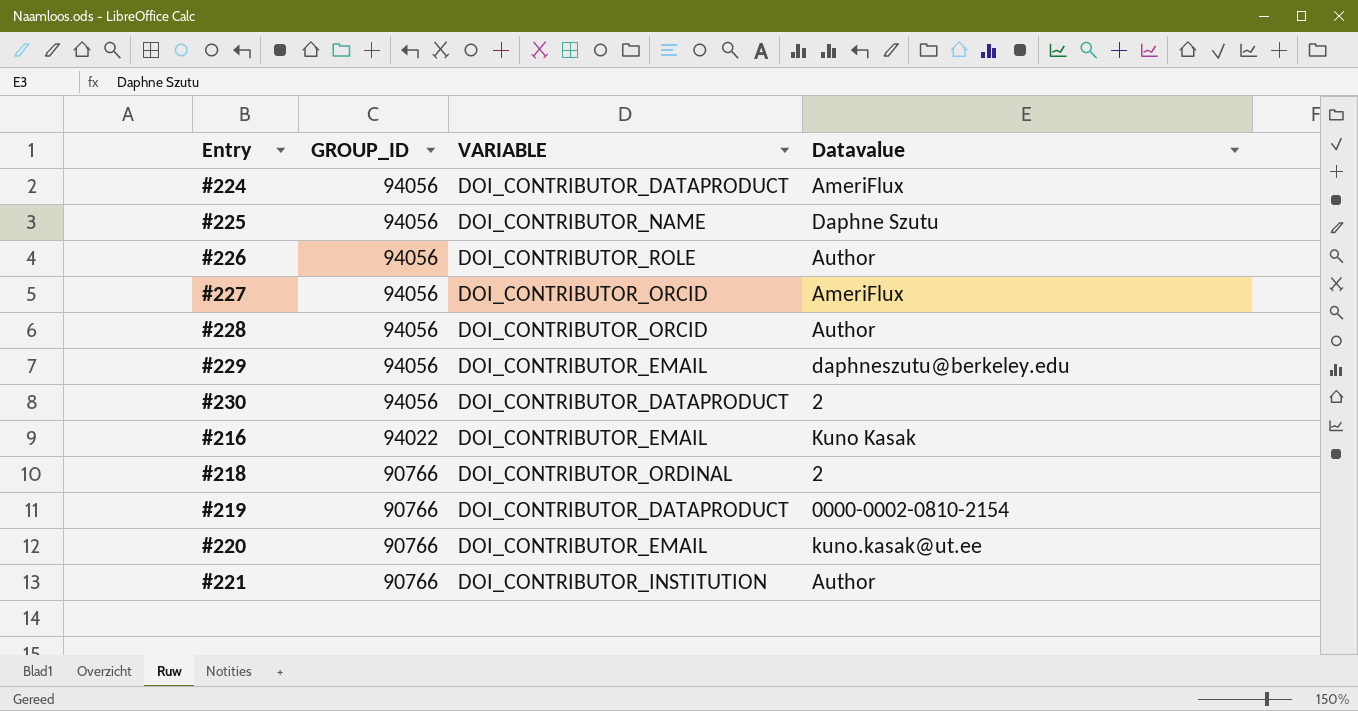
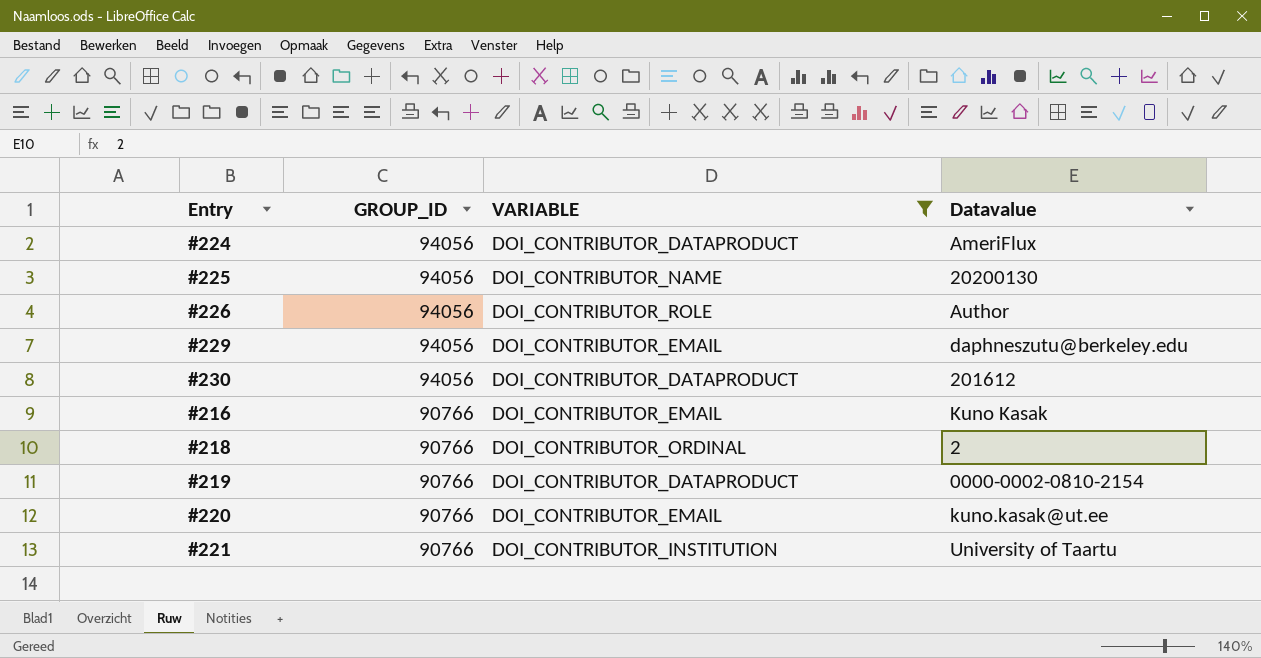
filter: none -> VARIABLE != DOI_CONTRIBUTOR_ORCID
#225 | Datavalue: Daphne Szutu -> 20200130
#230 | Datavalue: 2 -> 201612
#216 | GROUP_ID: 94022 -> 90766
#221 | Datavalue: Author -> University of Taartu

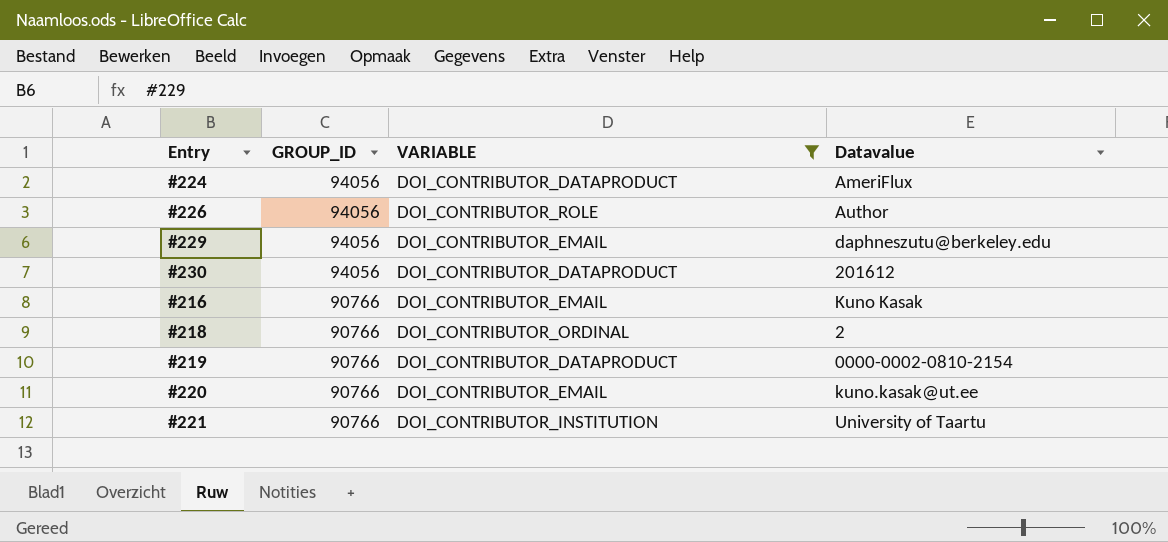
row #225: 94056 | DOI_CONTRIBUTOR_NAME | 20200130 -> none

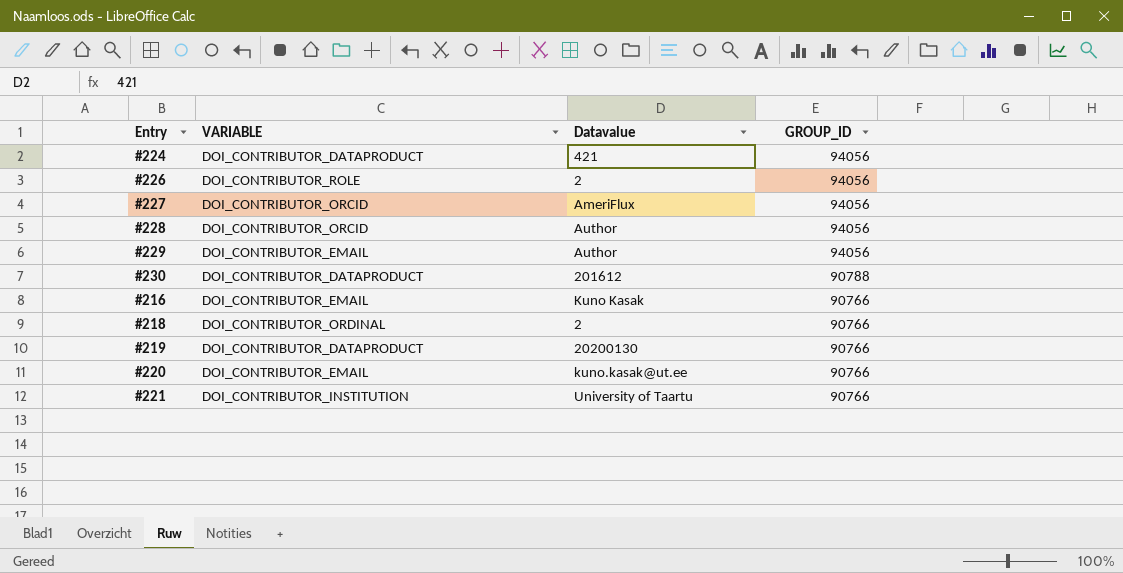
filter: VARIABLE != DOI_CONTRIBUTOR_ORCID -> none
column GROUP_ID | position: 2 -> 4
#224 | Datavalue: AmeriFlux -> 421
#226 | Datavalue: Author -> 2
#229 | Datavalue: daphneszutu@berkeley.edu -> Author
#230 | GROUP_ID: 94056 -> 90788
#219 | Datavalue: 0000-0002-0810-2154 -> 20200130

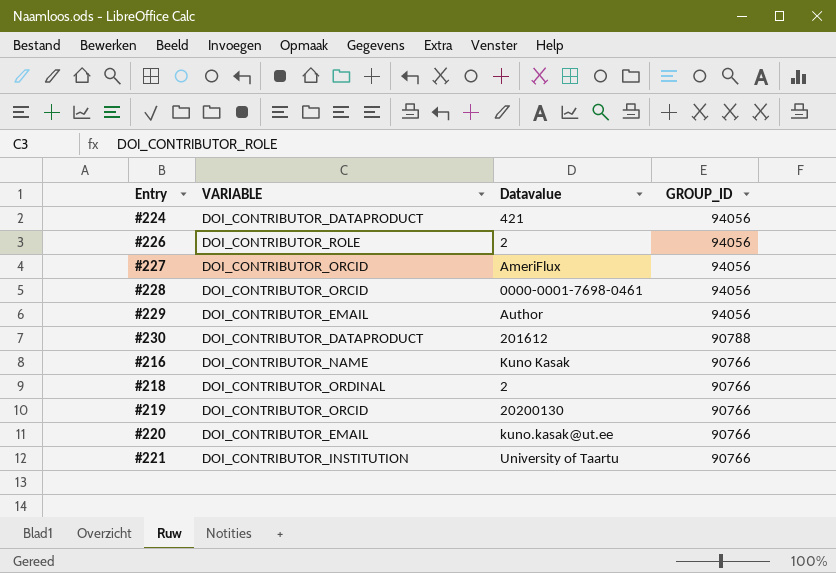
#228 | Datavalue: Author -> 0000-0001-7698-0461
#216 | VARIABLE: DOI_CONTRIBUTOR_EMAIL -> DOI_CONTRIBUTOR_NAME
#219 | VARIABLE: DOI_CONTRIBUTOR_DATAPRODUCT -> DOI_CONTRIBUTOR_ORCID

